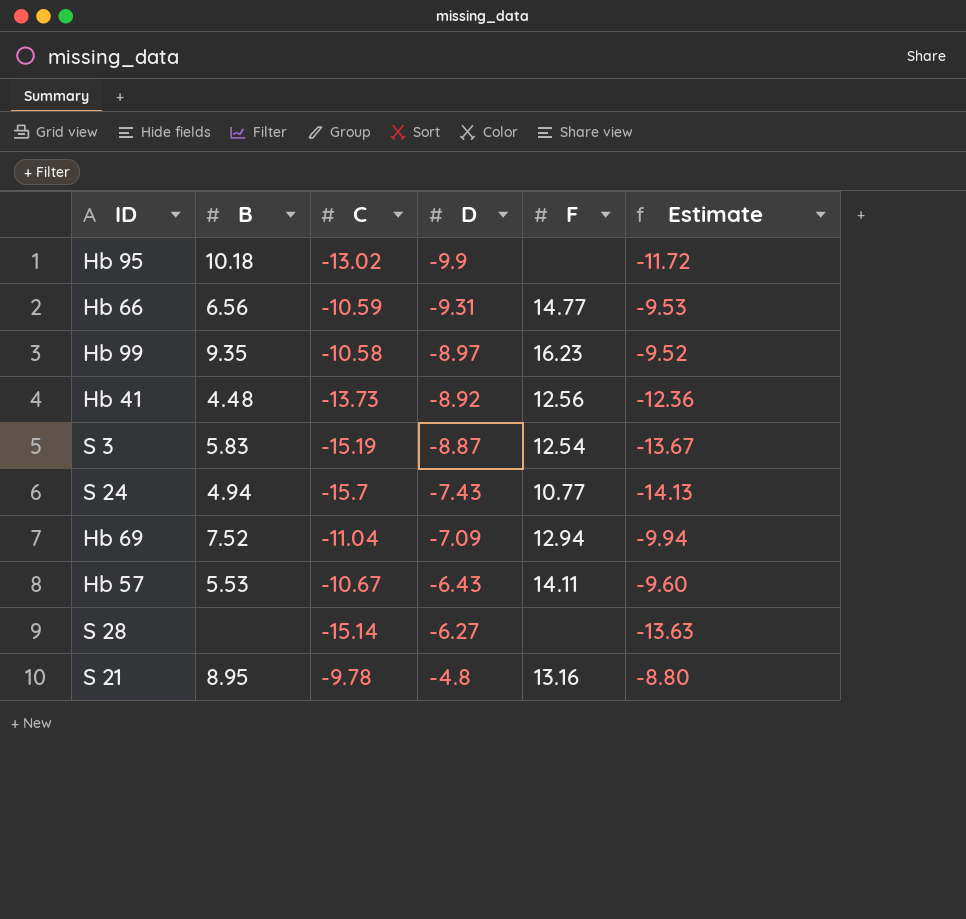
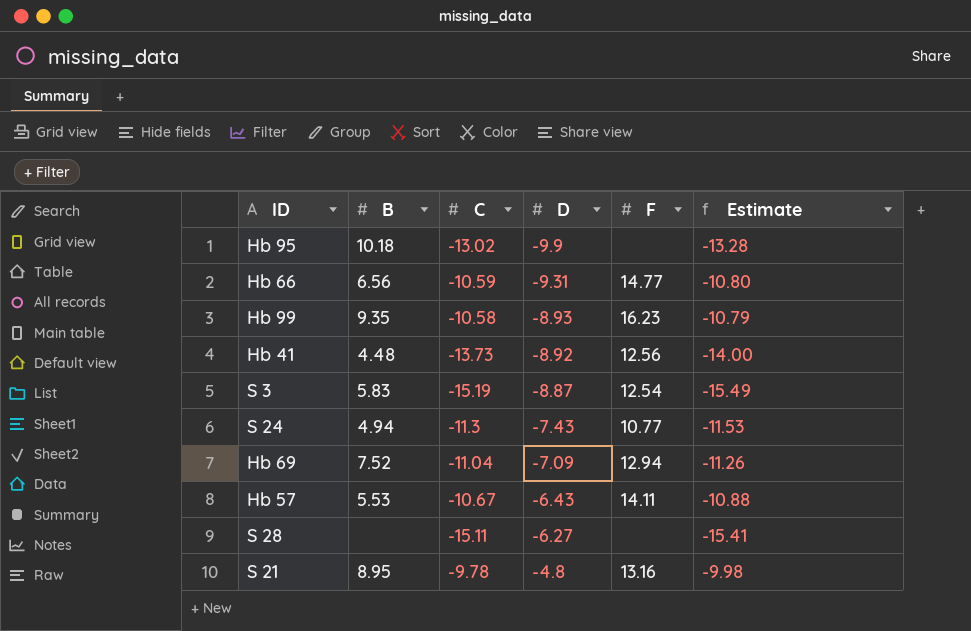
column Estimate | formula: [C] * 0.9 -> [C] * 1.02
Hb 99 | D: -8.97 -> -8.93
S 24 | C: -15.7 -> -11.3
S 28 | C: -15.14 -> -15.11

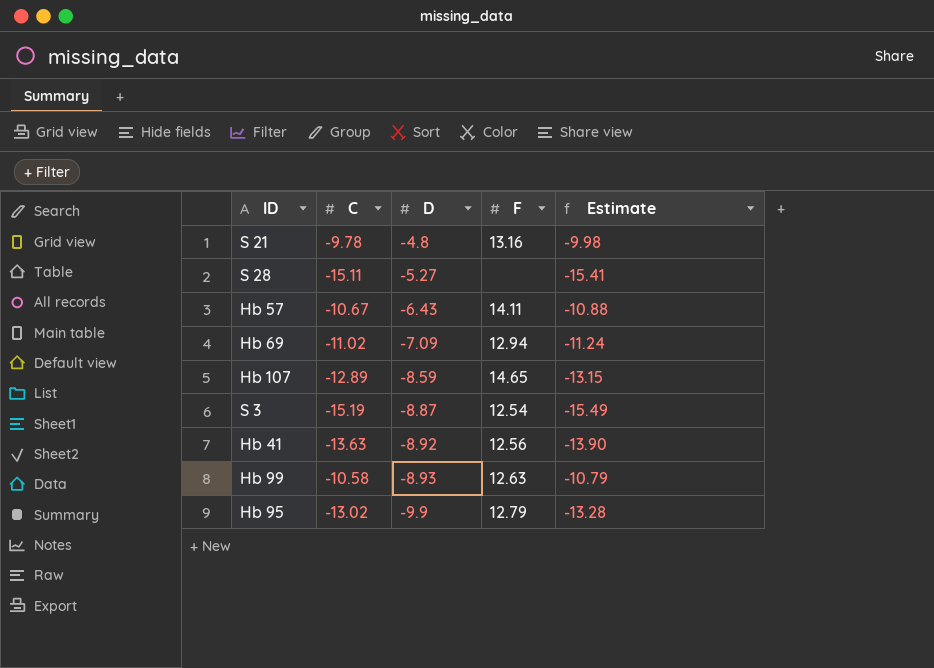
row order: D ascending -> D descending
column B | position: 2 -> none
row Hb 66: 6.56 | -10.59 | -9.31 | 14.77 | -10.80 -> none
row S 24: 4.94 | -11.3 | -7.43 | 10.77 | -11.53 -> none
S 28 | D: -6.27 -> -5.27
Hb 69 | C: -11.04 -> -11.02
Hb 69 | Estimate: -11.26 -> -11.24
row Hb 107: none -> -12.89 | -8.59 | 14.65 | -13.15
Hb 41 | C: -13.73 -> -13.63
Hb 41 | Estimate: -14.00 -> -13.90
Hb 99 | F: 16.23 -> 12.63
Hb 95 | F: none -> 12.79

